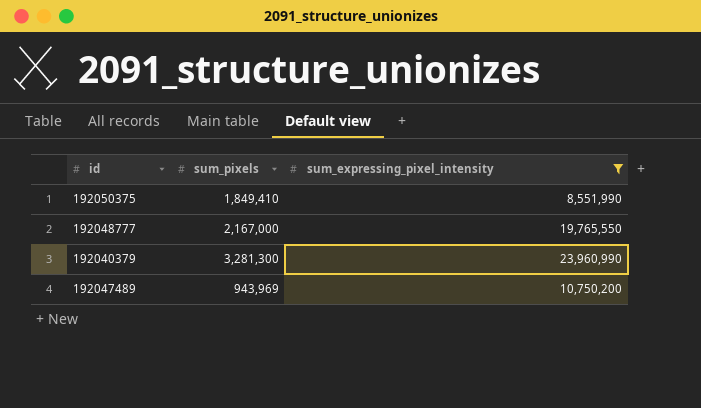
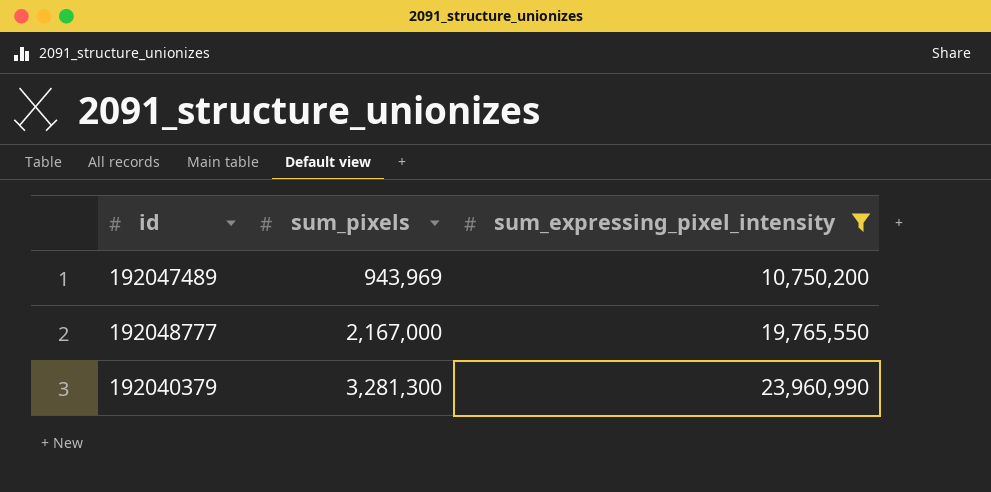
row order: none -> sum_pixels ascending
row 192050375: 1,849,410 | 8,551,990 -> none

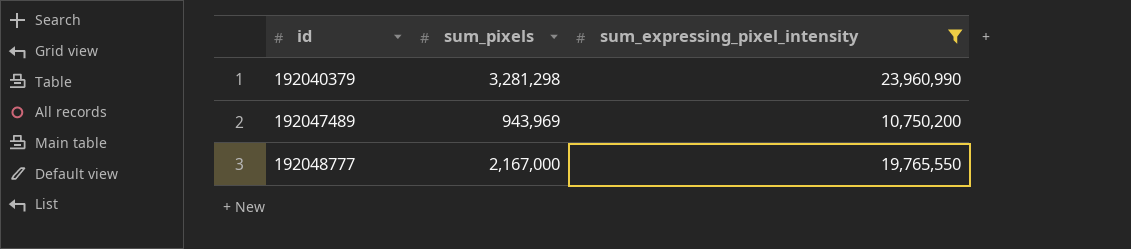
row order: sum_pixels ascending -> id ascending
192040379 | sum_pixels: 3,281,300 -> 3,281,298

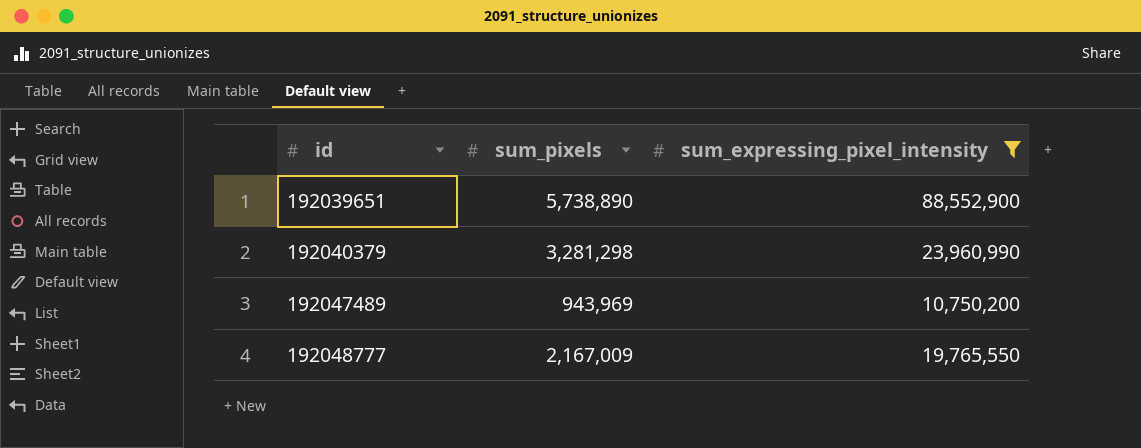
row 192039651: none -> 5,738,890 | 88,552,900
192048777 | sum_pixels: 2,167,000 -> 2,167,009

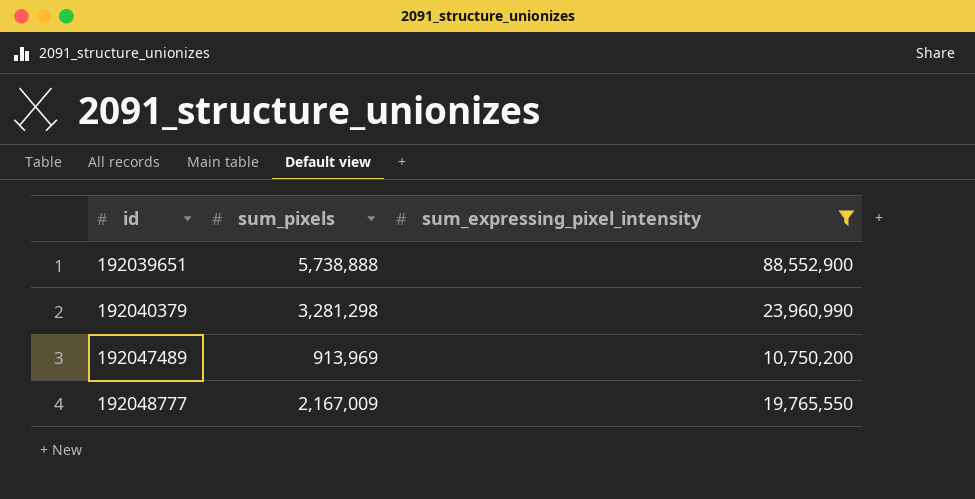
192039651 | sum_pixels: 5,738,890 -> 5,738,888
192047489 | sum_pixels: 943,969 -> 913,969

